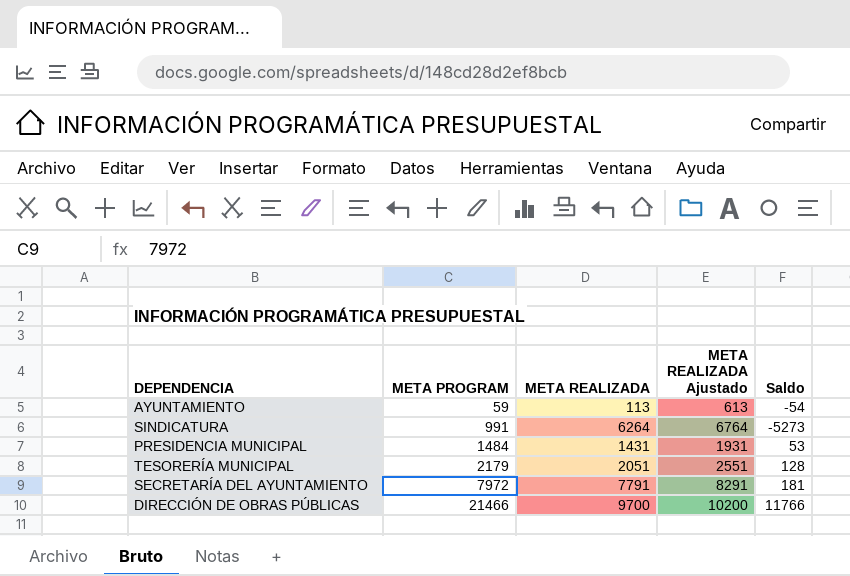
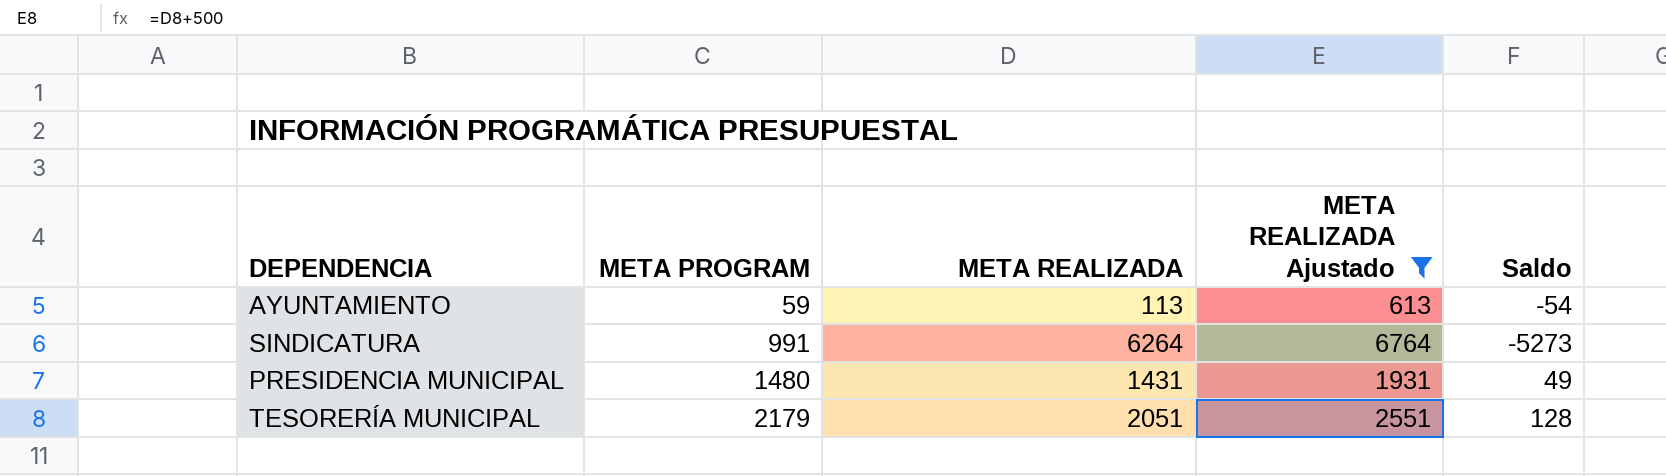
filter: none -> META REALIZADA Ajustado <= 6764
PRESIDENCIA MUNICIPAL | META PROGRAM: 1484 -> 1480
PRESIDENCIA MUNICIPAL | Saldo: 53 -> 49

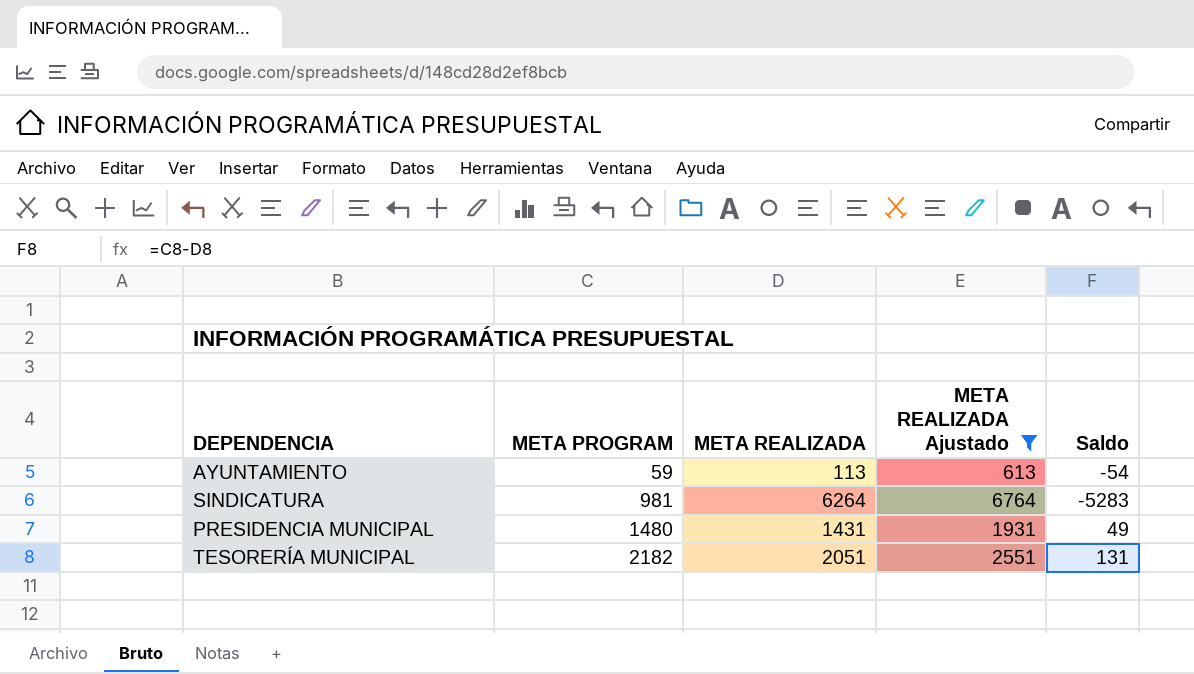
SINDICATURA | META PROGRAM: 991 -> 981
SINDICATURA | Saldo: -5273 -> -5283
TESORERÍA MUNICIPAL | META PROGRAM: 2179 -> 2182
TESORERÍA MUNICIPAL | Saldo: 128 -> 131

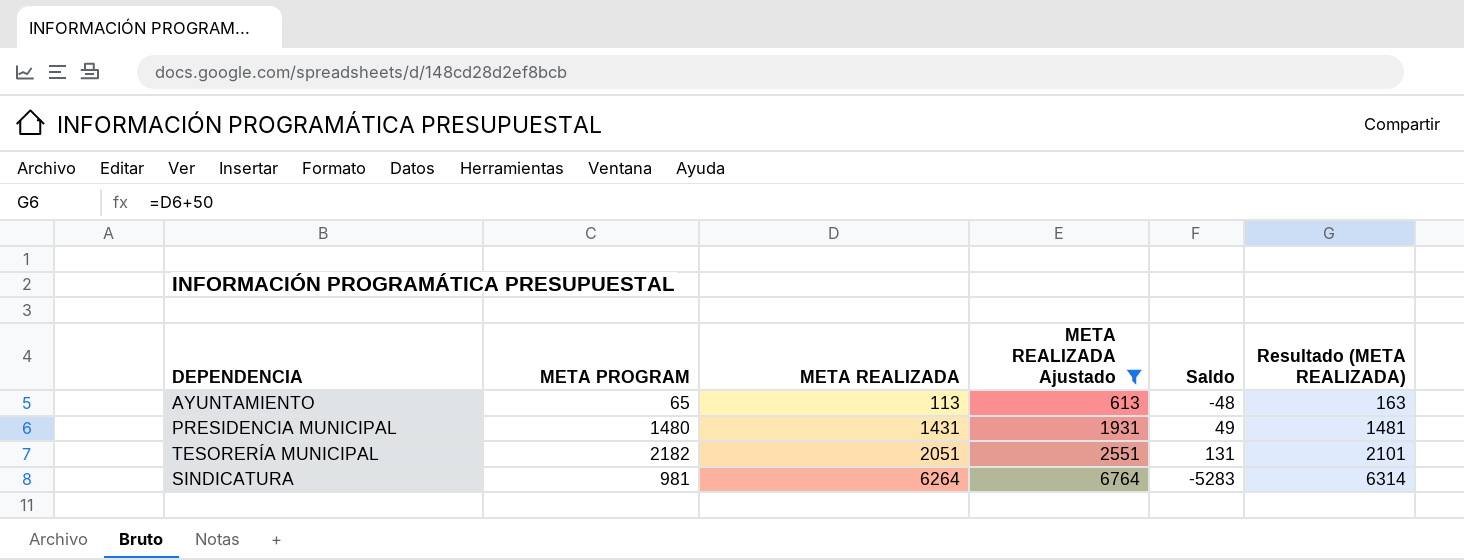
row order: META PROGRAM ascending -> META REALIZADA ascending
column Resultado (META REALIZADA) | formula: none -> [META REALIZADA] + 50
AYUNTAMIENTO | META PROGRAM: 59 -> 65
AYUNTAMIENTO | Saldo: -54 -> -48

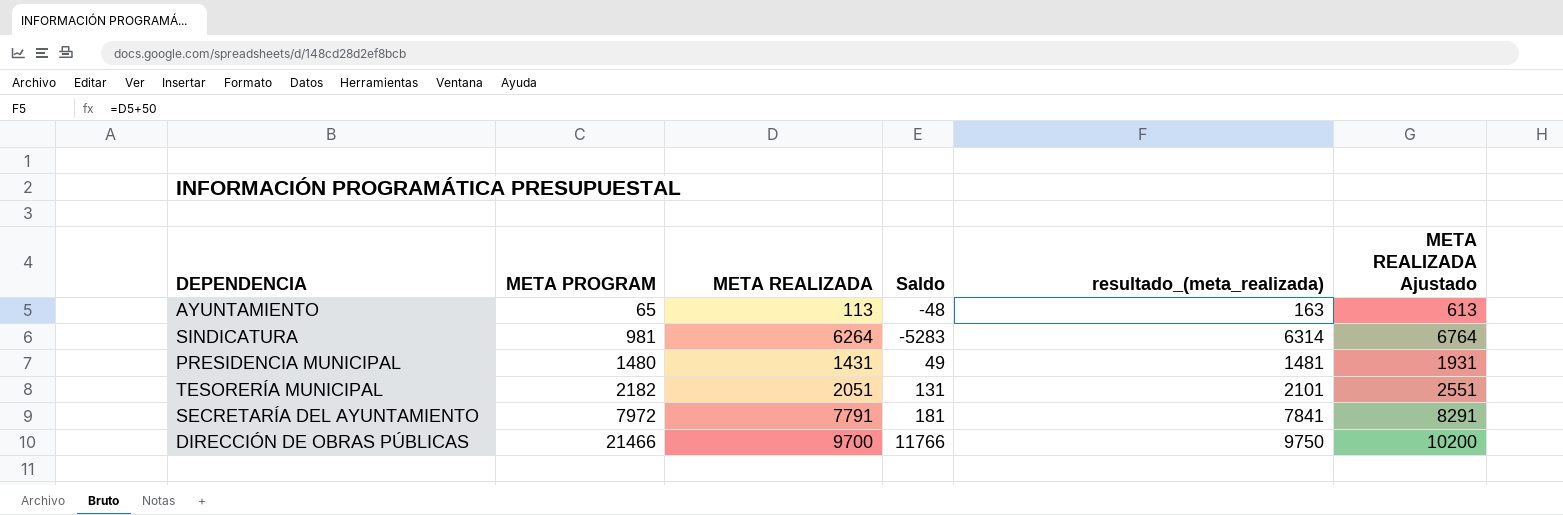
filter: META REALIZADA Ajustado <= 6764 -> none
row order: META REALIZADA ascending -> META PROGRAM ascending
column name: Resultado (META REALIZADA) -> resultado_(meta_realizada)
column META REALIZADA Ajustado | position: 4 -> 6

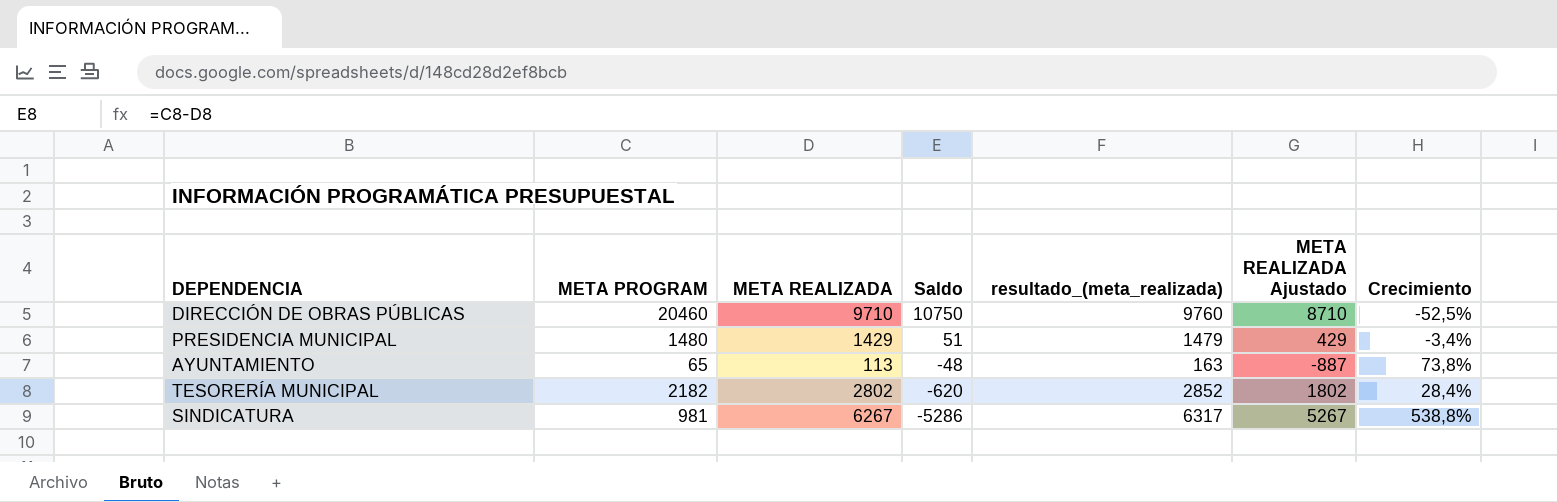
row order: META PROGRAM ascending -> Saldo descending
column META REALIZADA Ajustado | formula: [META REALIZADA] + 500 -> [META REALIZADA] - 1000
column Crecimiento | formula: none -> ([META REALIZADA] - [META PROGRAM]) / [META PROGRAM]
row SECRETARÍA DEL AYUNTAMIENTO: 7972 | 7791 | 181 | 7841 | 8291 -> none
DIRECCIÓN DE OBRAS PÚBLICAS | META PROGRAM: 21466 -> 20460
DIRECCIÓN DE OBRAS PÚBLICAS | META REALIZADA: 9700 -> 9710
DIRECCIÓN DE OBRAS PÚBLICAS | Saldo: 11766 -> 10750
DIRECCIÓN DE OBRAS PÚBLICAS | resultado_(meta_realizada): 9750 -> 9760
PRESIDENCIA MUNICIPAL | META REALIZADA: 1431 -> 1429
PRESIDENCIA MUNICIPAL | Saldo: 49 -> 51
PRESIDENCIA MUNICIPAL | resultado_(meta_realizada): 1481 -> 1479
TESORERÍA MUNICIPAL | META REALIZADA: 2051 -> 2802
TESORERÍA MUNICIPAL | Saldo: 131 -> -620
TESORERÍA MUNICIPAL | resultado_(meta_realizada): 2101 -> 2852
SINDICATURA | META REALIZADA: 6264 -> 6267
SINDICATURA | Saldo: -5283 -> -5286
SINDICATURA | resultado_(meta_realizada): 6314 -> 6317

